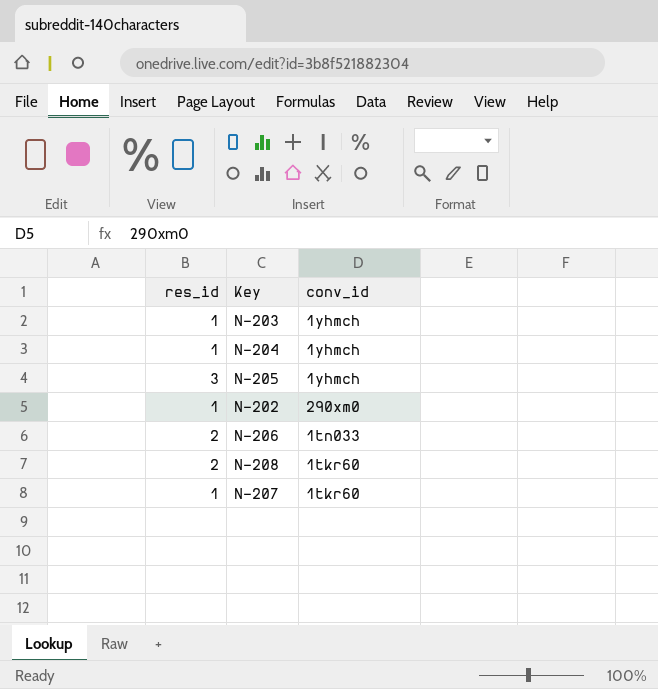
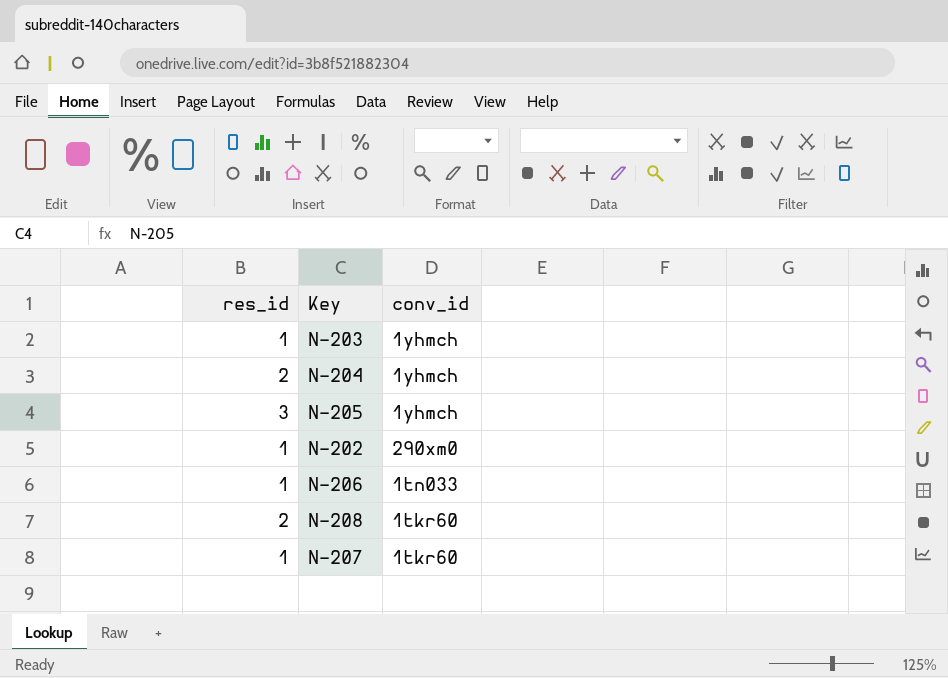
N-204 | res_id: 1 -> 2
N-206 | res_id: 2 -> 1

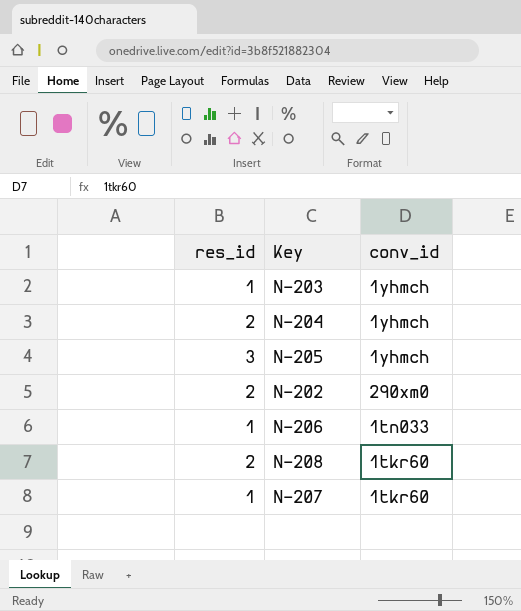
N-202 | res_id: 1 -> 2

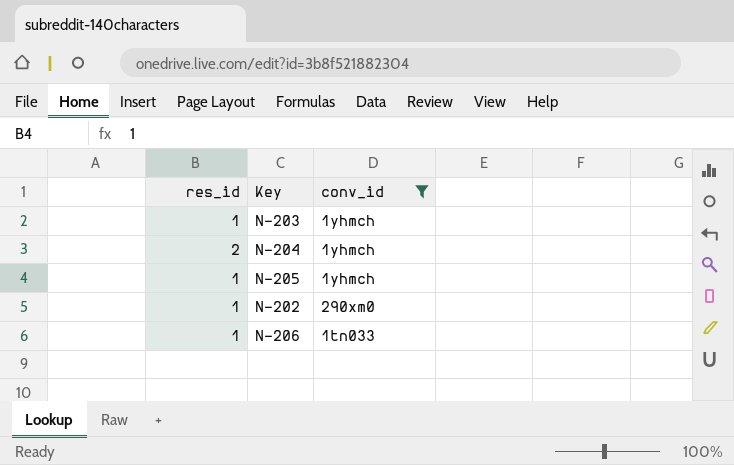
filter: none -> conv_id != 1tkr60
N-205 | res_id: 3 -> 1
N-202 | res_id: 2 -> 1

